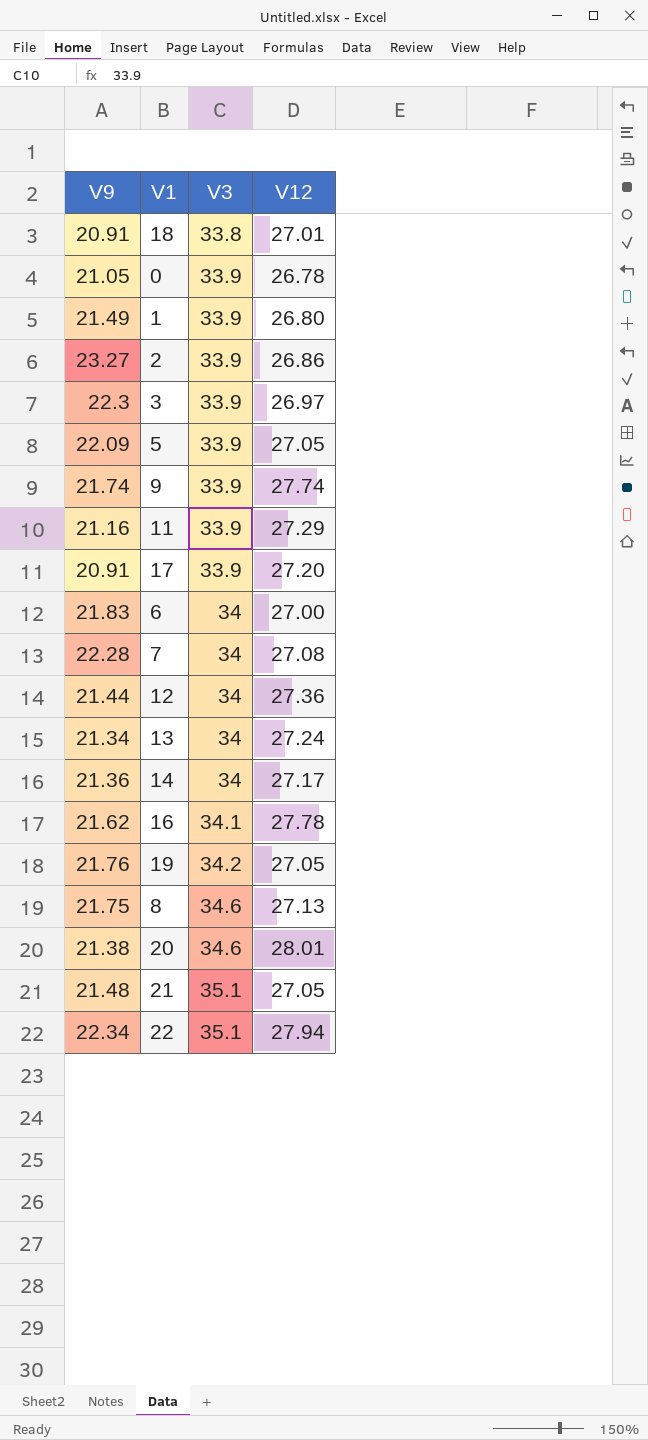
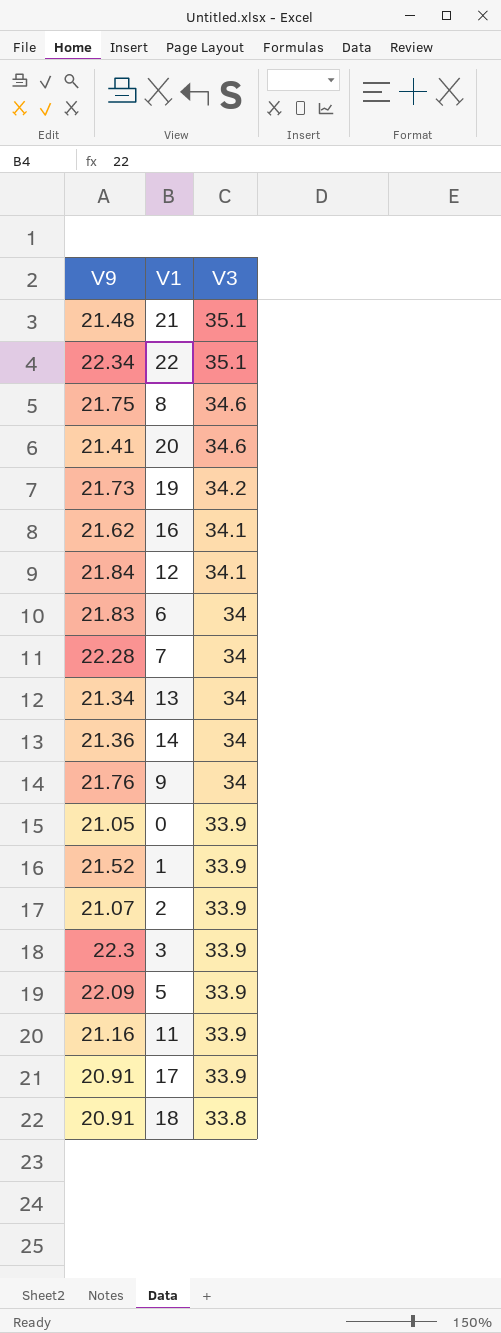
row order: V3 ascending -> V3 descending
column V12 | position: 4 -> none
20 | V9: 21.38 -> 21.41
19 | V9: 21.76 -> 21.73
12 | V9: 21.44 -> 21.84
12 | V3: 34 -> 34.1
9 | V9: 21.74 -> 21.76
9 | V3: 33.9 -> 34
1 | V9: 21.49 -> 21.52
2 | V9: 23.27 -> 21.07

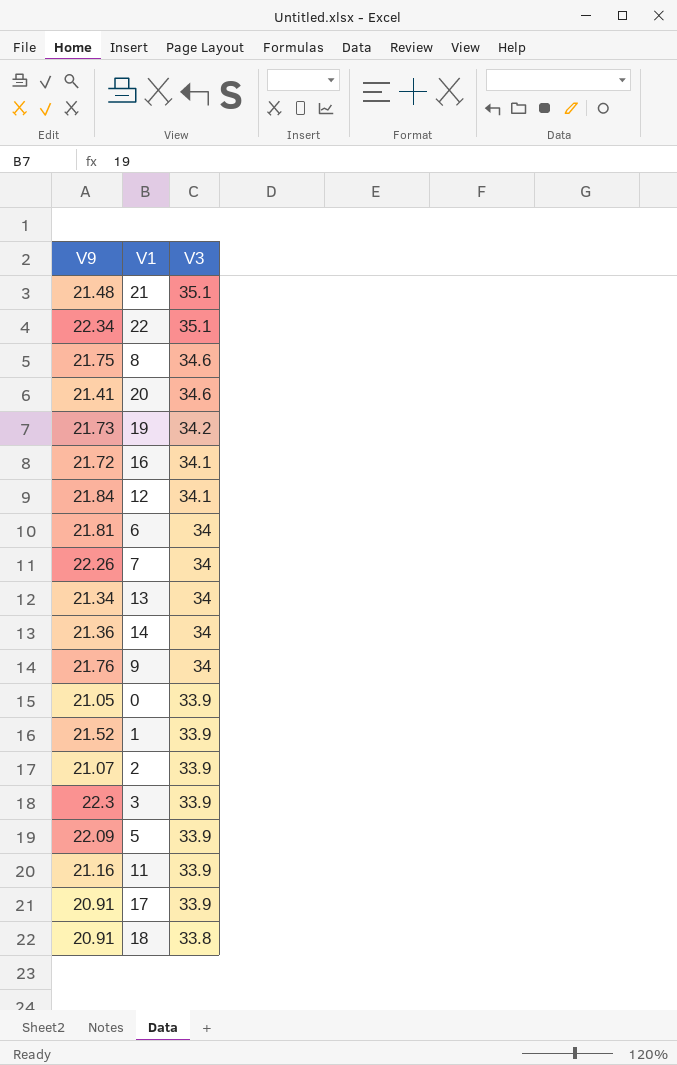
16 | V9: 21.62 -> 21.72
6 | V9: 21.83 -> 21.81
7 | V9: 22.28 -> 22.26

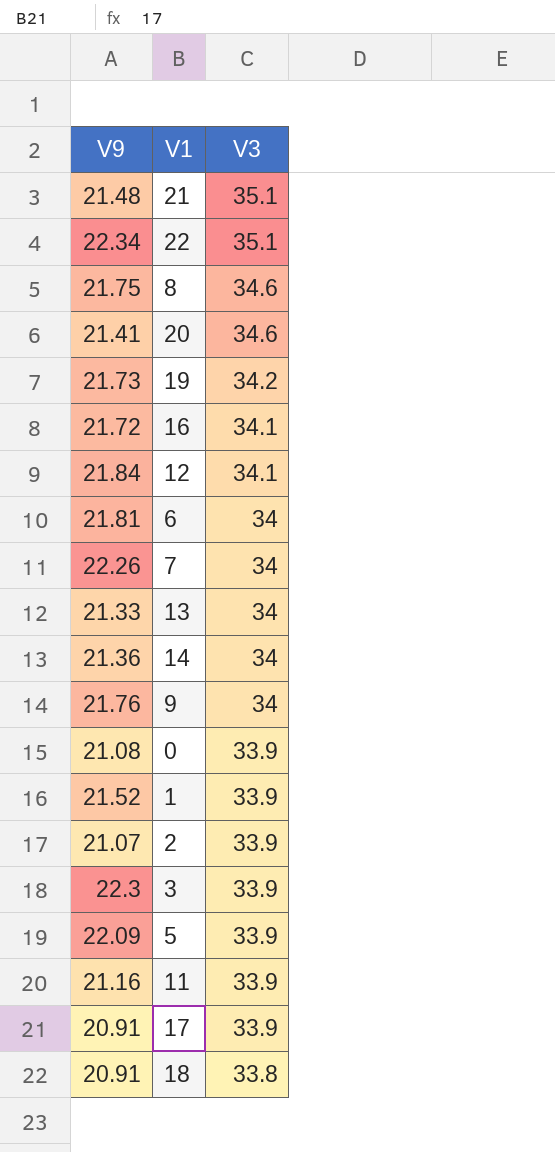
13 | V9: 21.34 -> 21.33
0 | V9: 21.05 -> 21.08

